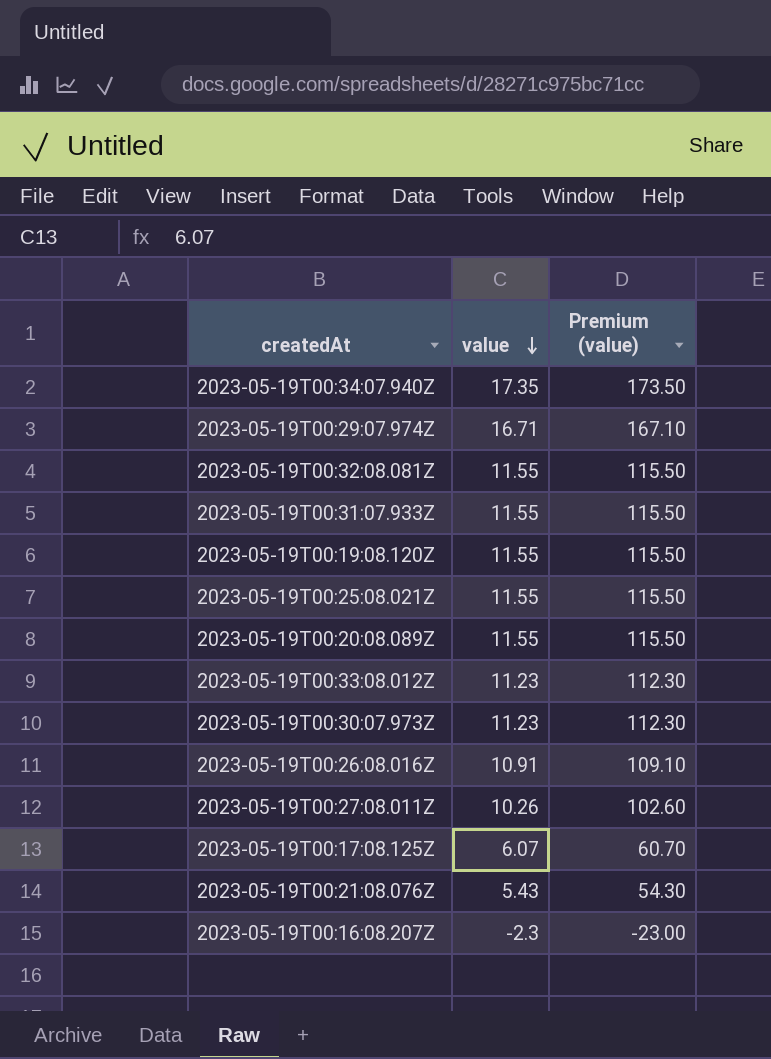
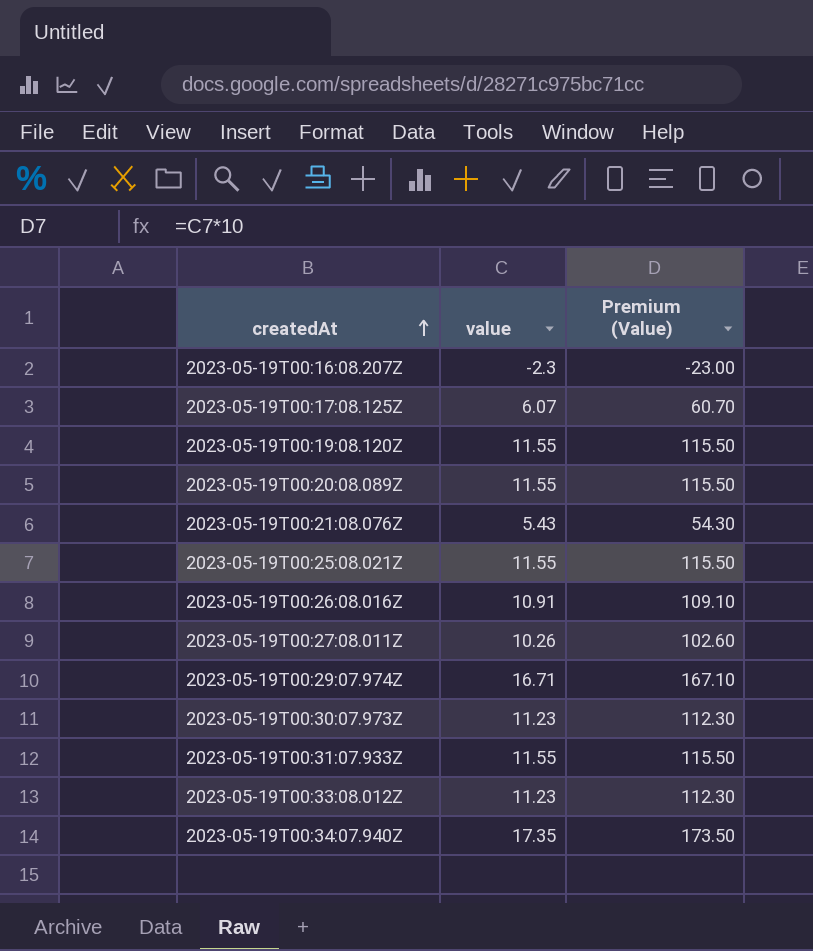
row order: value descending -> createdAt ascending
column name: Premium (value) -> Premium (Value)
row 2023-05-19T00:32:08.081Z: 11.55 | 115.50 -> none

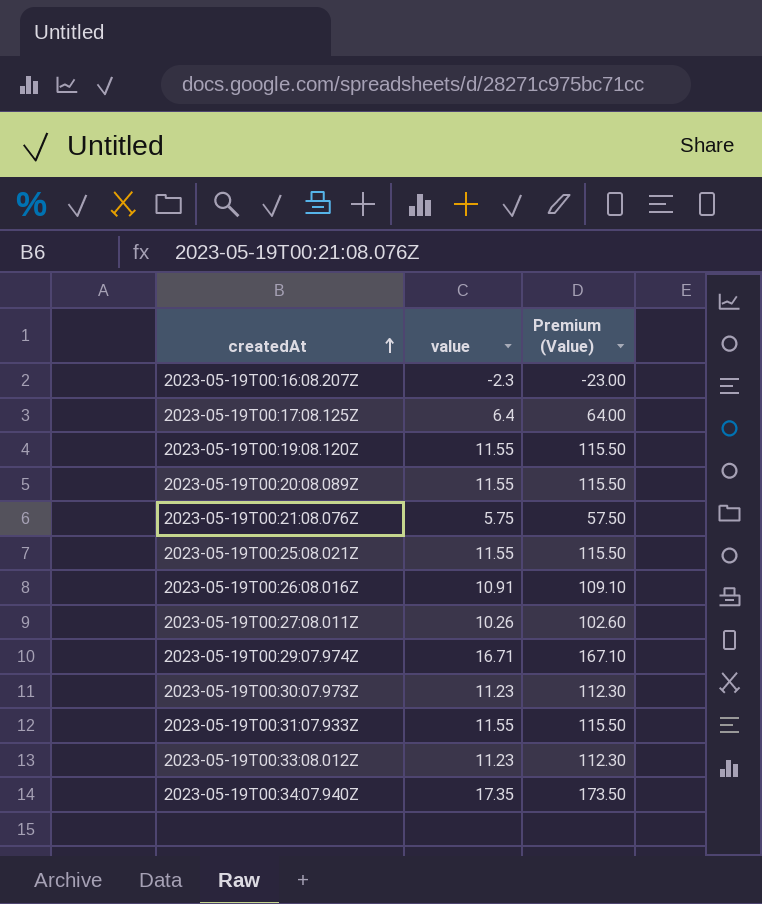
2023-05-19T00:17:08.125Z | value: 6.07 -> 6.4
2023-05-19T00:17:08.125Z | Premium (Value): 60.70 -> 64.00
2023-05-19T00:21:08.076Z | value: 5.43 -> 5.75
2023-05-19T00:21:08.076Z | Premium (Value): 54.30 -> 57.50

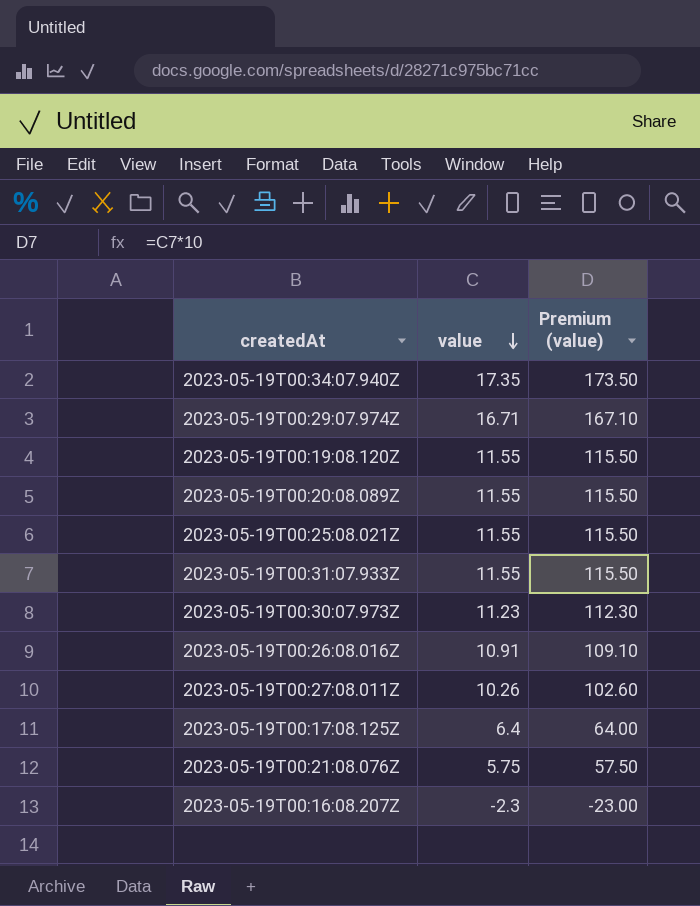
row order: createdAt ascending -> value descending
column name: Premium (Value) -> Premium (value)
row 2023-05-19T00:33:08.012Z: 11.23 | 112.30 -> none

